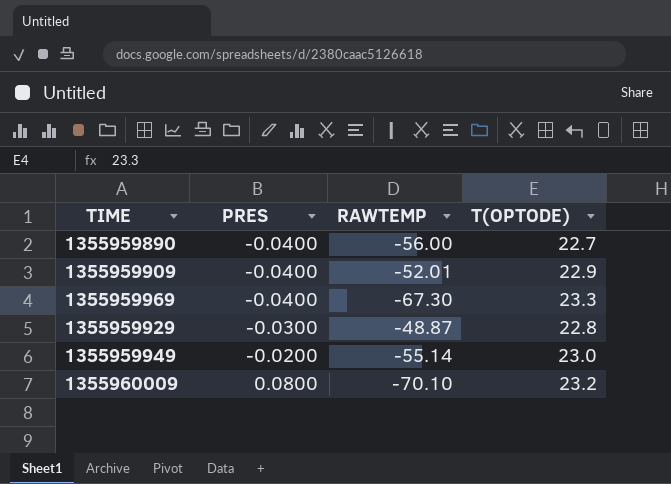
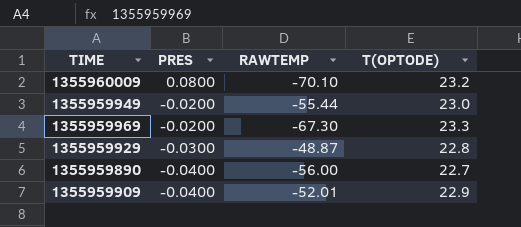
row order: PRES ascending -> PRES descending
1355959949 | RAWTEMP: -55.14 -> -55.44
1355959969 | PRES: -0.0400 -> -0.0200

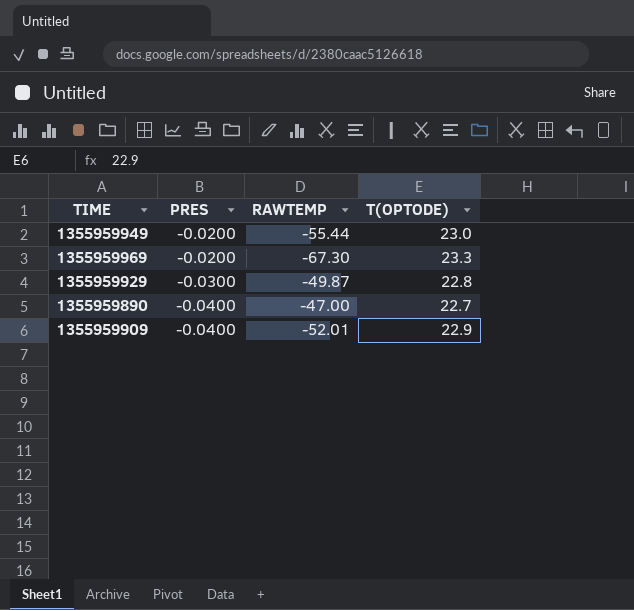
row 1355960009: 0.0800 | -70.10 | 23.2 -> none
1355959929 | RAWTEMP: -48.87 -> -49.87
1355959890 | RAWTEMP: -56.00 -> -47.00

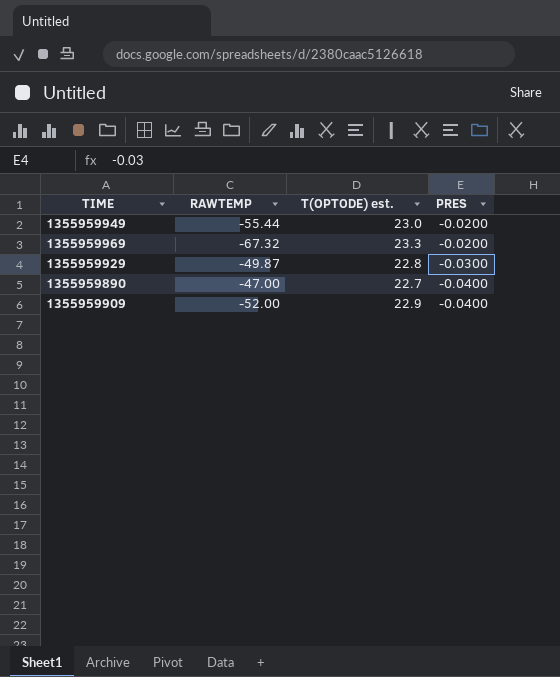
column name: T(OPTODE) -> T(OPTODE) est.
column PRES | position: 2 -> 4
1355959969 | RAWTEMP: -67.30 -> -67.32
1355959909 | RAWTEMP: -52.01 -> -52.00

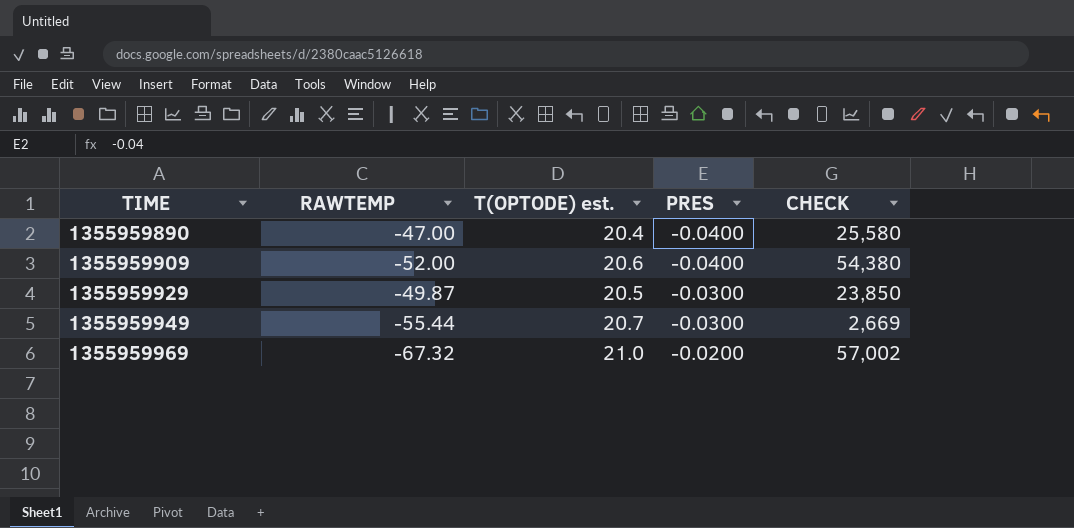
row order: PRES descending -> TIME ascending
column CHECK | position: none -> 5
1355959890 | T(OPTODE) est.: 22.7 -> 20.4
1355959909 | T(OPTODE) est.: 22.9 -> 20.6
1355959929 | T(OPTODE) est.: 22.8 -> 20.5
1355959949 | T(OPTODE) est.: 23.0 -> 20.7
1355959949 | PRES: -0.0200 -> -0.0300
1355959969 | T(OPTODE) est.: 23.3 -> 21.0

